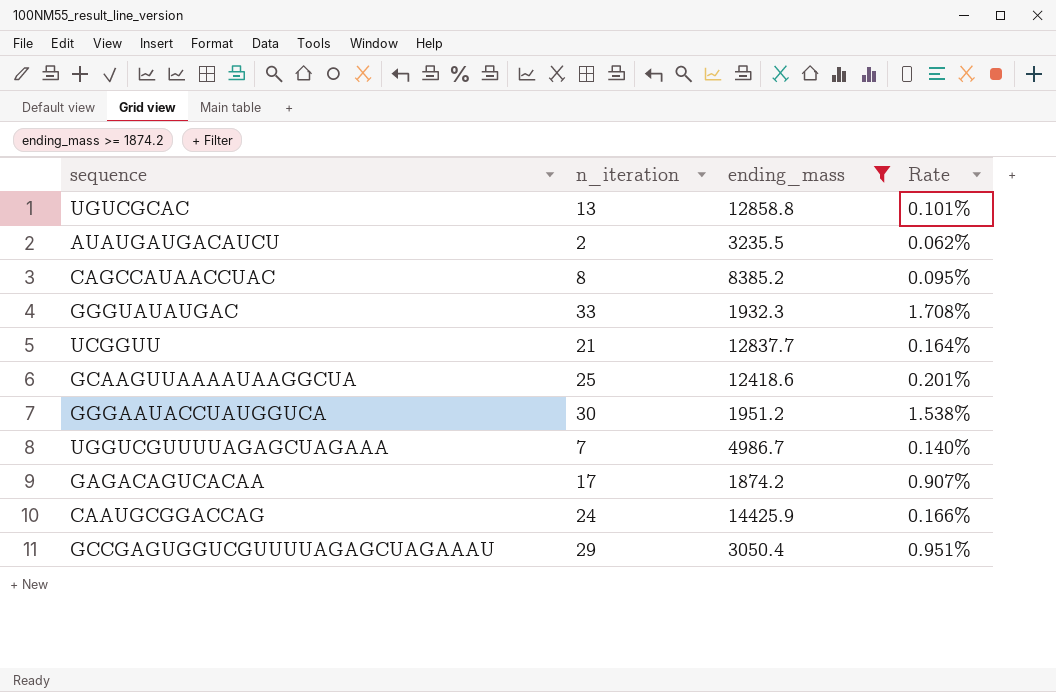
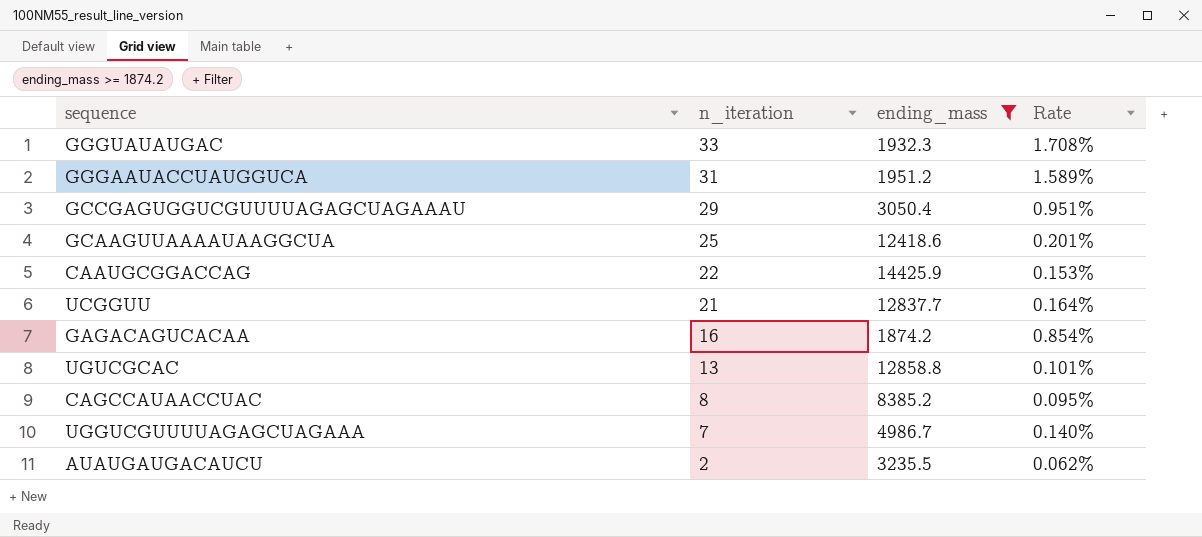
row order: none -> n_iteration descending
GGGAAUACCUAUGGUCA | n_iteration: 30 -> 31
GGGAAUACCUAUGGUCA | Rate: 1.538% -> 1.589%
CAAUGCGGACCAG | n_iteration: 24 -> 22
CAAUGCGGACCAG | Rate: 0.166% -> 0.153%
GAGACAGUCACAA | n_iteration: 17 -> 16
GAGACAGUCACAA | Rate: 0.907% -> 0.854%

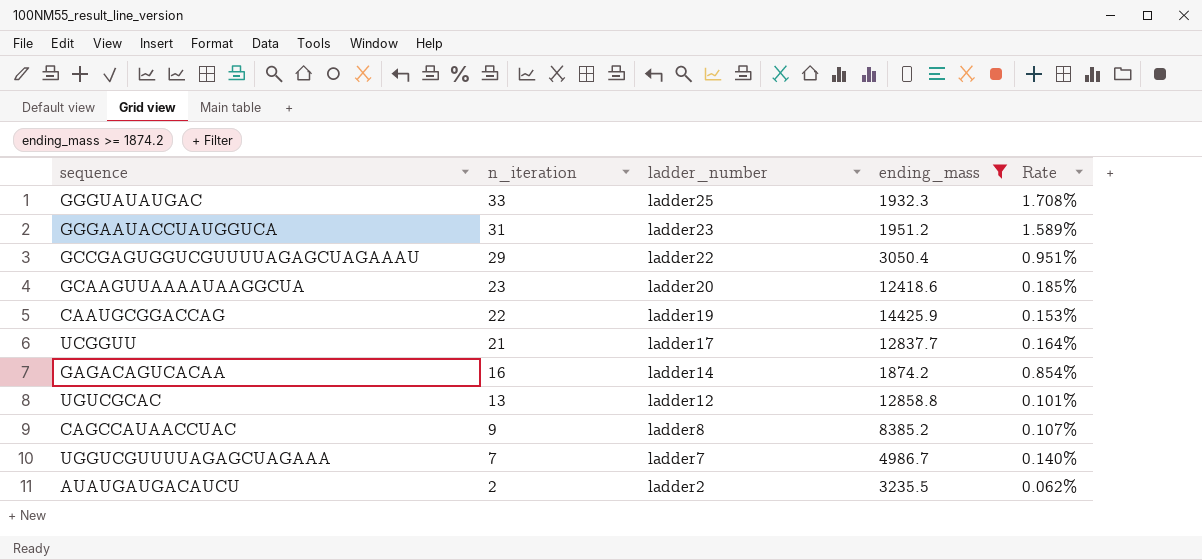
column ladder_number | position: none -> 3
GCAAGUUAAAAUAAGGCUA | n_iteration: 25 -> 23
GCAAGUUAAAAUAAGGCUA | Rate: 0.201% -> 0.185%
CAGCCAUAACCUAC | n_iteration: 8 -> 9
CAGCCAUAACCUAC | Rate: 0.095% -> 0.107%

